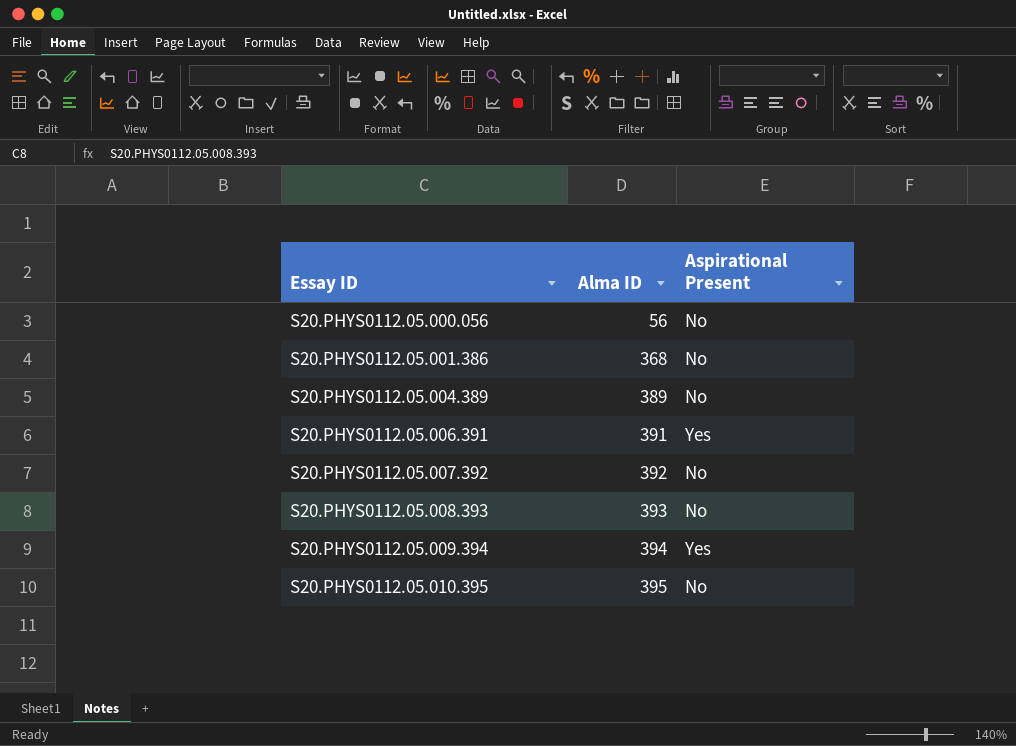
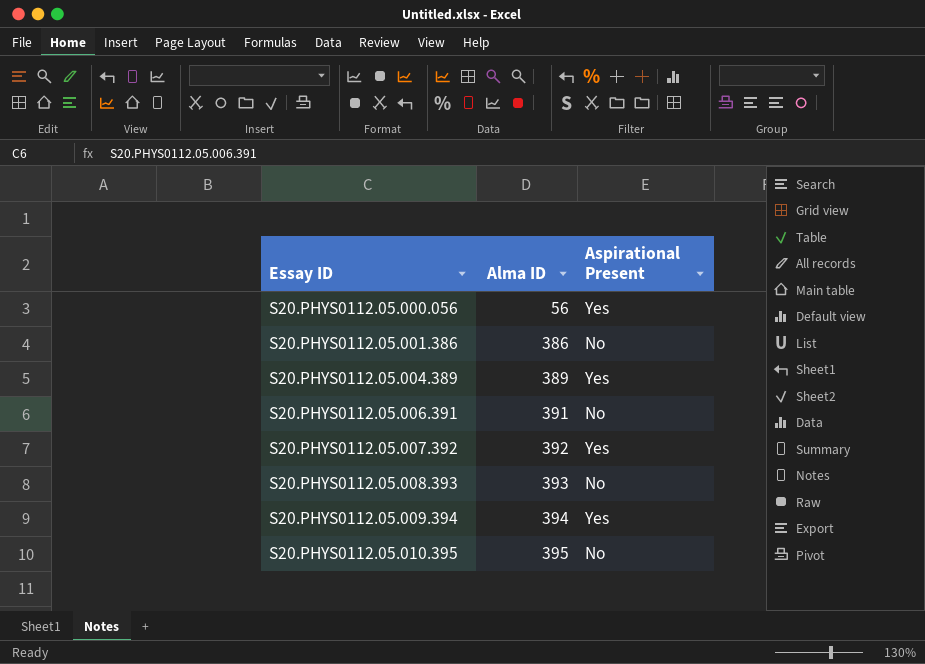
S20.PHYS0112.05.000.056 | Aspirational Present: No -> Yes
S20.PHYS0112.05.001.386 | Alma ID: 368 -> 386
S20.PHYS0112.05.004.389 | Aspirational Present: No -> Yes
S20.PHYS0112.05.006.391 | Aspirational Present: Yes -> No
S20.PHYS0112.05.007.392 | Aspirational Present: No -> Yes

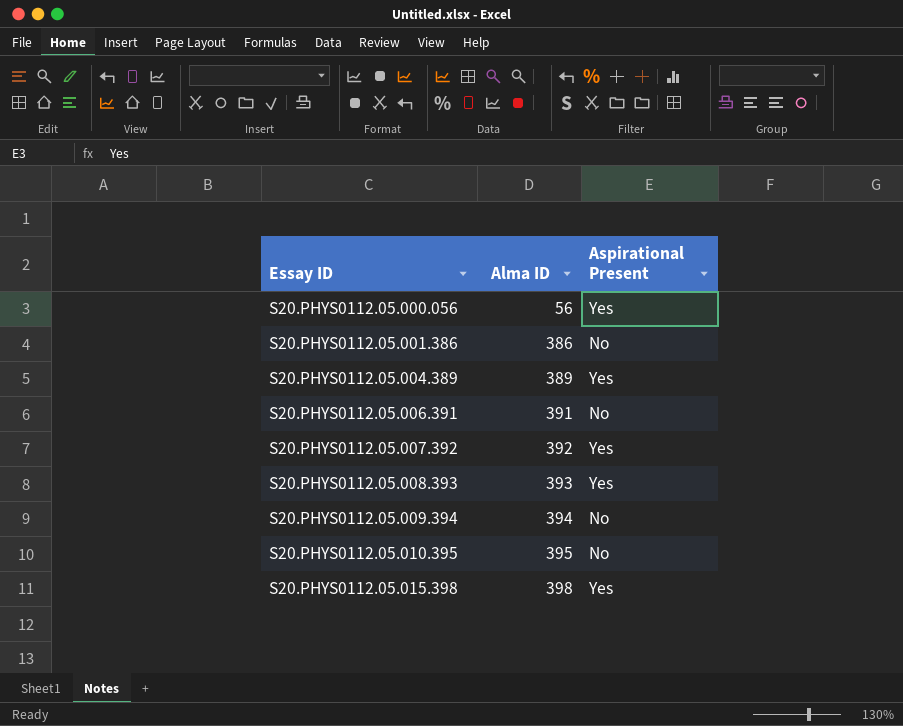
S20.PHYS0112.05.008.393 | Aspirational Present: No -> Yes
S20.PHYS0112.05.009.394 | Aspirational Present: Yes -> No
row S20.PHYS0112.05.015.398: none -> 398 | Yes

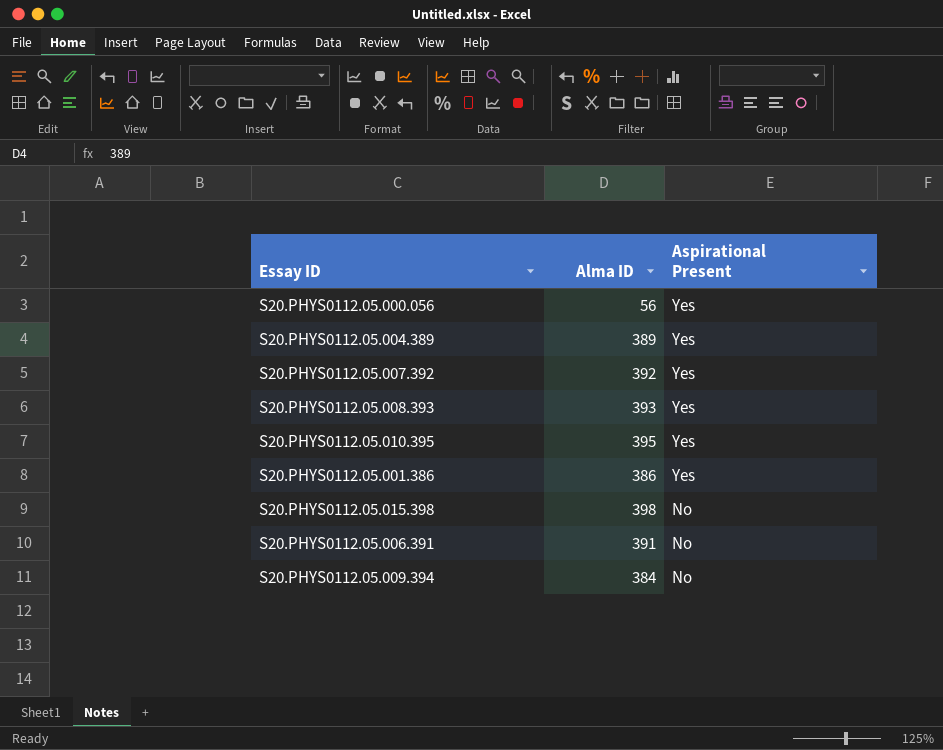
row order: Essay ID ascending -> Aspirational Present descending
S20.PHYS0112.05.010.395 | Aspirational Present: No -> Yes
S20.PHYS0112.05.001.386 | Aspirational Present: No -> Yes
S20.PHYS0112.05.015.398 | Aspirational Present: Yes -> No
S20.PHYS0112.05.009.394 | Alma ID: 394 -> 384

